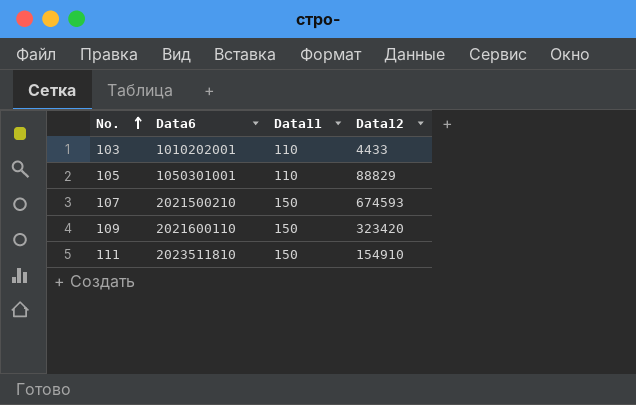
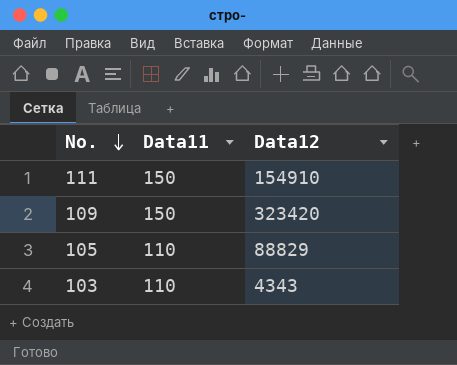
row order: No. ascending -> No. descending
column Data6 | position: 2 -> none
row 107: 2021500210 | 150 | 674593 -> none
103 | Data12: 4433 -> 4343

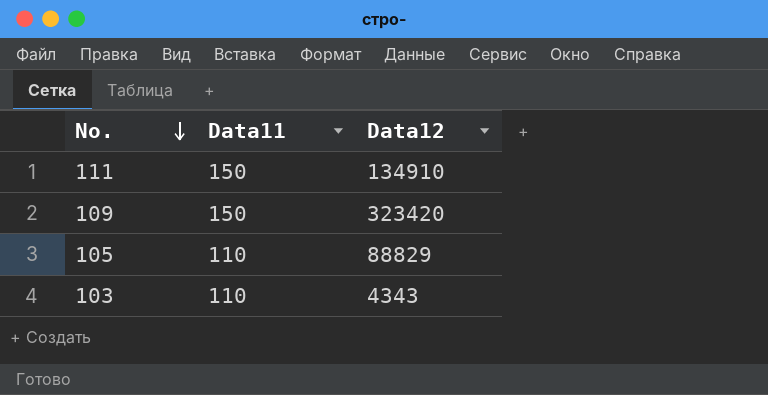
111 | Data12: 154910 -> 134910

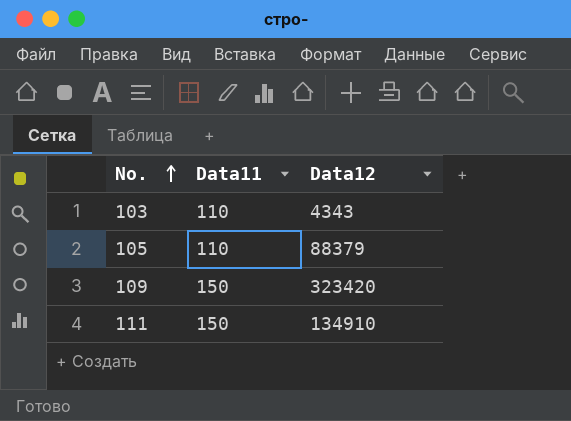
row order: No. descending -> No. ascending
105 | Data12: 88829 -> 88379

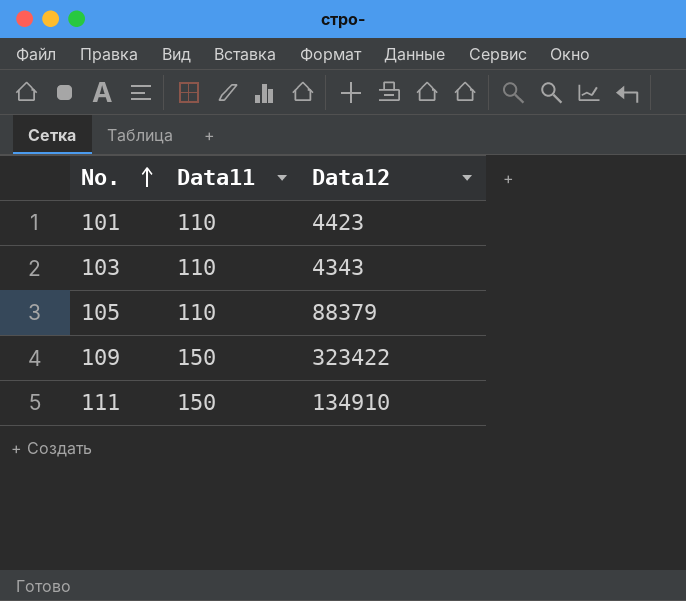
row 101: none -> 110 | 4423
109 | Data12: 323420 -> 323422

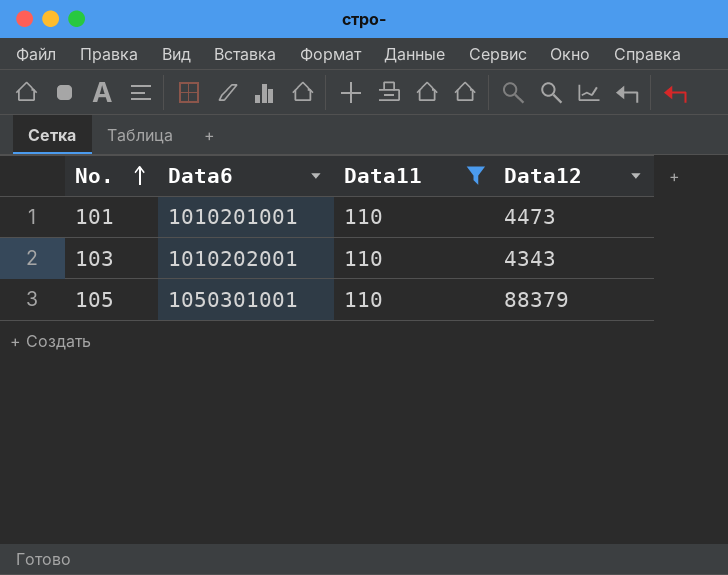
filter: none -> Data11 = 110
column Data6 | position: none -> 2
101 | Data12: 4423 -> 4473

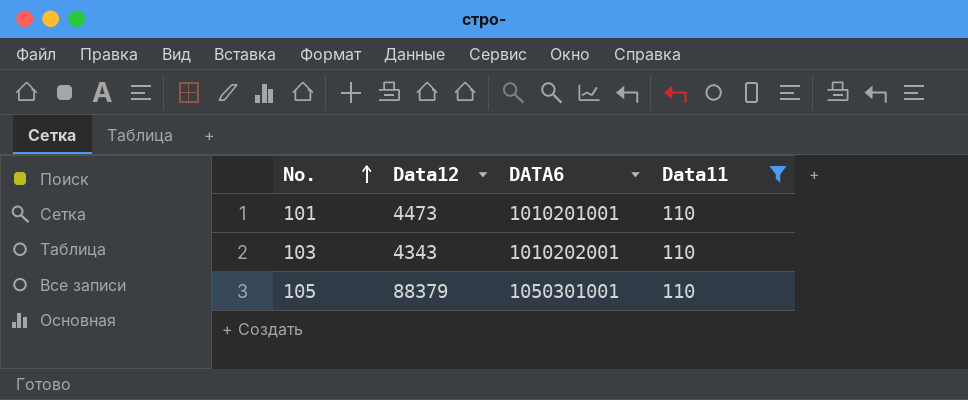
column Data12 | position: 4 -> 2
column name: Data6 -> DATA6

